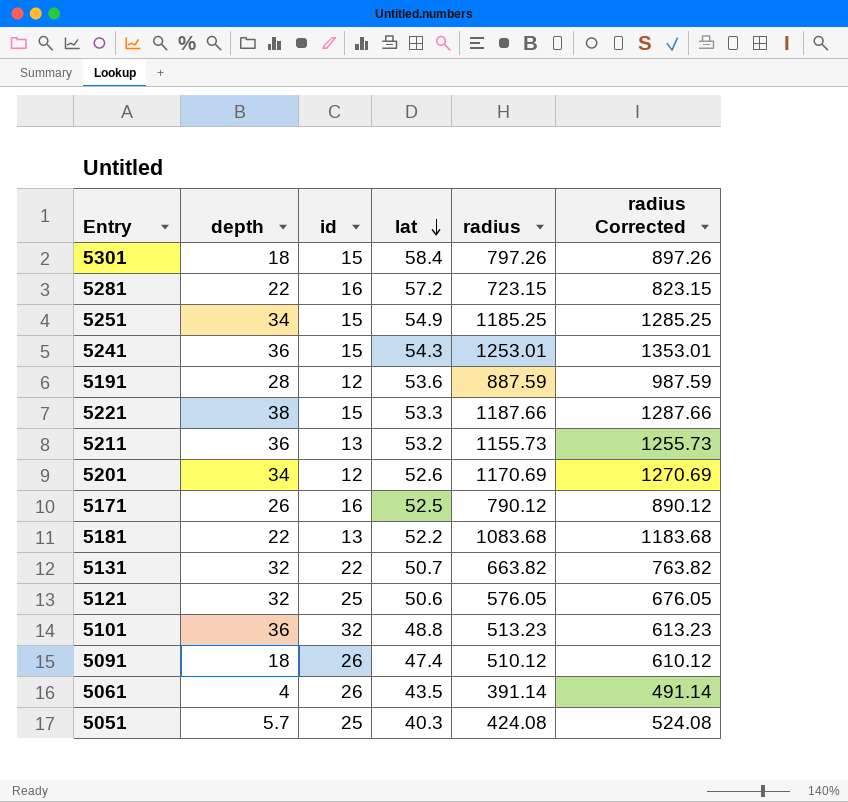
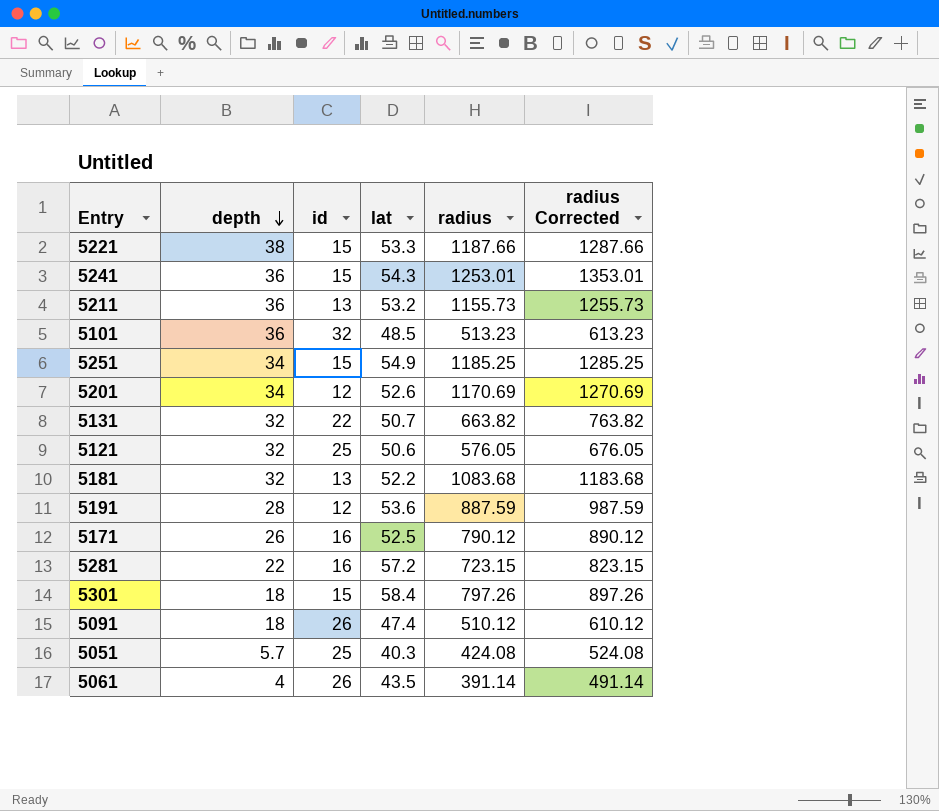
row order: lat descending -> depth descending
5101 | lat: 48.8 -> 48.5
5181 | depth: 22 -> 32

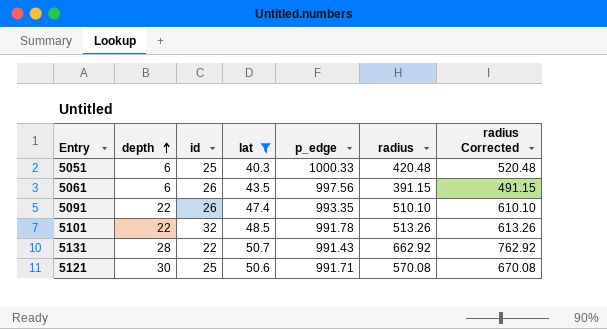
filter: none -> lat <= 50.7
row order: depth descending -> depth ascending
column p_edge | position: none -> 5
5051 | depth: 5.7 -> 6
5051 | radius: 424.08 -> 420.48
5051 | radius Corrected: 524.08 -> 520.48
5061 | depth: 4 -> 6
5061 | radius: 391.14 -> 391.15
5061 | radius Corrected: 491.14 -> 491.15
5091 | depth: 18 -> 22
5091 | radius: 510.12 -> 510.10
5091 | radius Corrected: 610.12 -> 610.10
5101 | depth: 36 -> 22
5101 | radius: 513.23 -> 513.26
5101 | radius Corrected: 613.23 -> 613.26
5131 | depth: 32 -> 28
5131 | radius: 663.82 -> 662.92
5131 | radius Corrected: 763.82 -> 762.92
5121 | depth: 32 -> 30
5121 | radius: 576.05 -> 570.08
5121 | radius Corrected: 676.05 -> 670.08

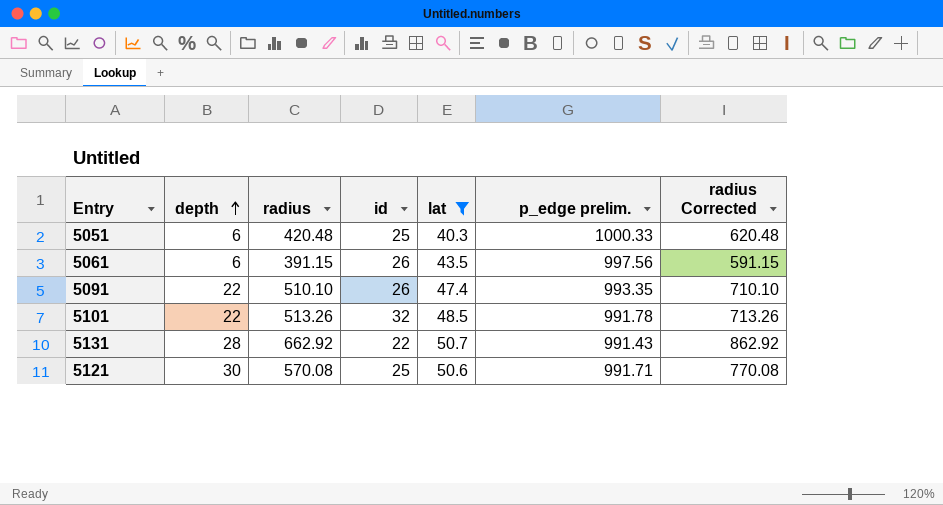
column radius | position: 6 -> 3
column name: p_edge -> p_edge prelim.
column radius Corrected | formula: [radius] + 100 -> [radius] + 200

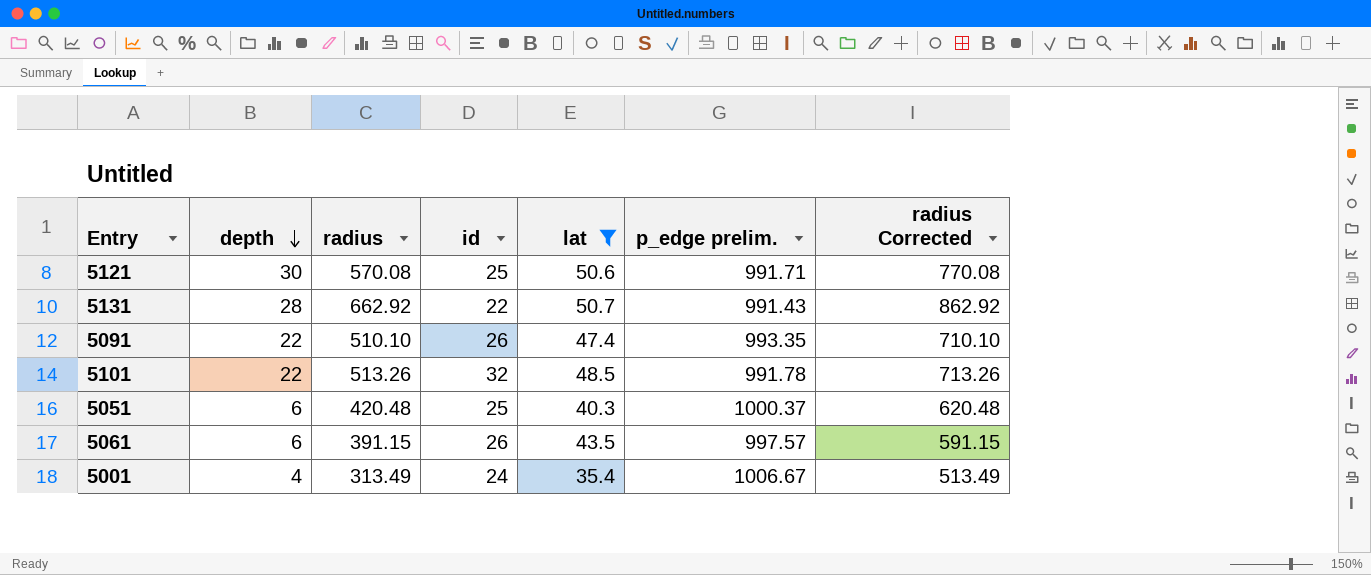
row order: depth ascending -> depth descending
5051 | p_edge prelim.: 1000.33 -> 1000.37
5061 | p_edge prelim.: 997.56 -> 997.57
row 5001: none -> 4 | 313.49 | 24 | 35.4 | 1006.67 | 513.49

